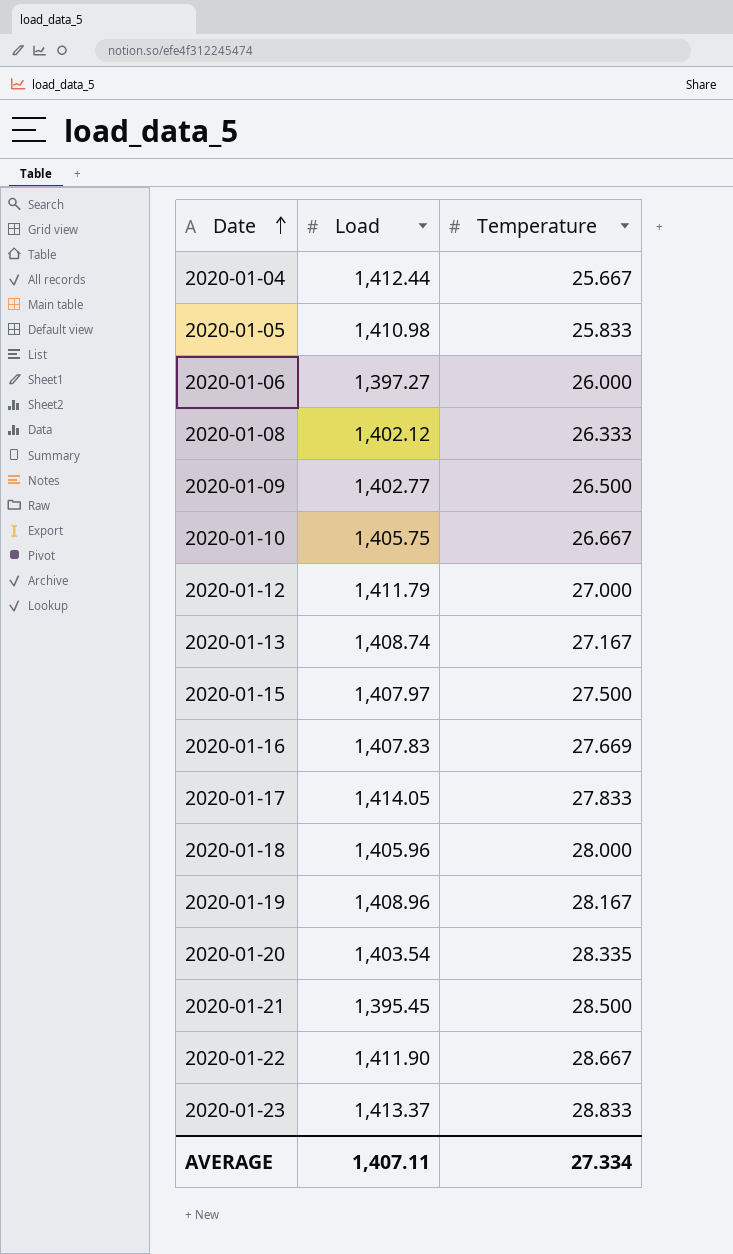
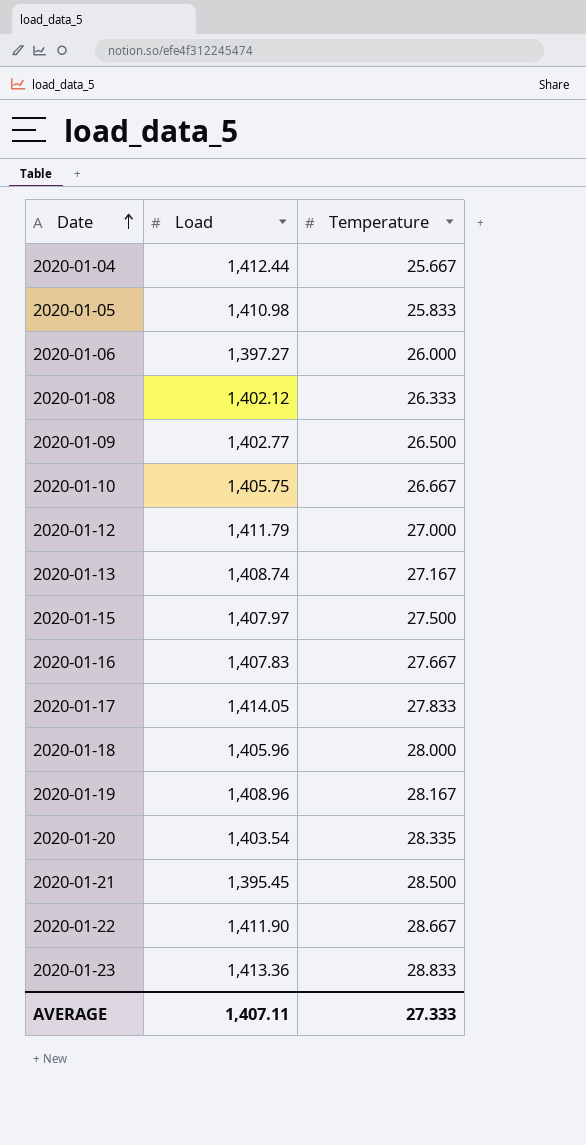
2020-01-16 | Temperature: 27.669 -> 27.667
2020-01-23 | Load: 1,413.37 -> 1,413.36
AVERAGE | Temperature: 27.334 -> 27.333

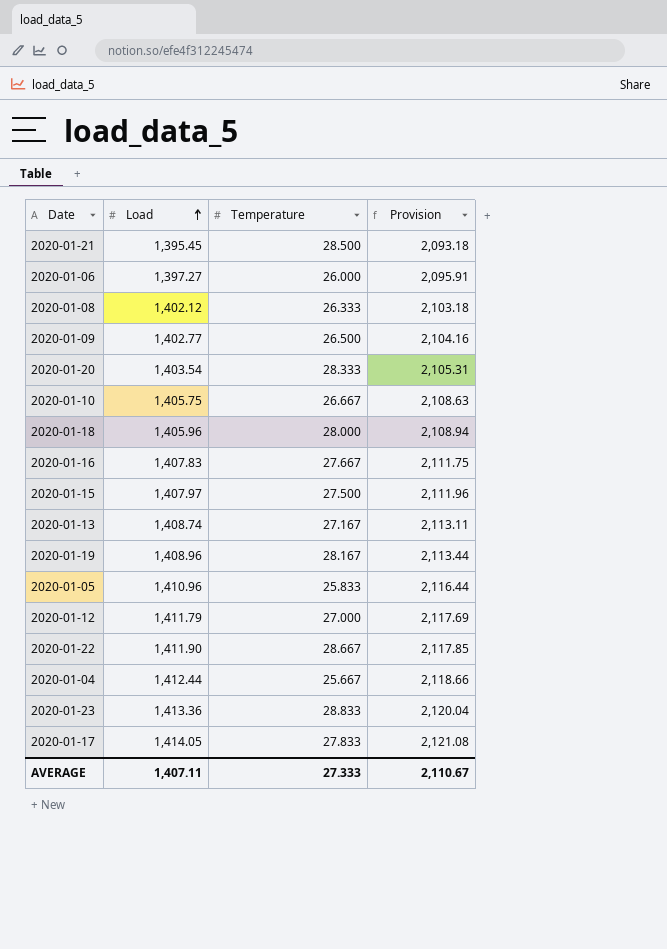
row order: Date ascending -> Load ascending
column Provision | formula: none -> [Load] * 1.5
2020-01-20 | Temperature: 28.335 -> 28.333
2020-01-05 | Load: 1,410.98 -> 1,410.96

